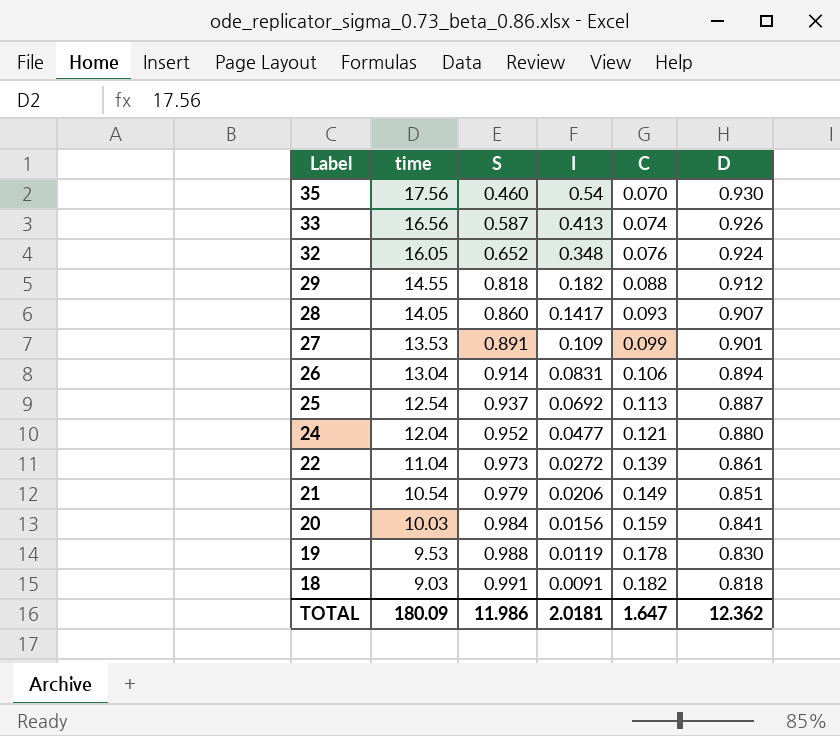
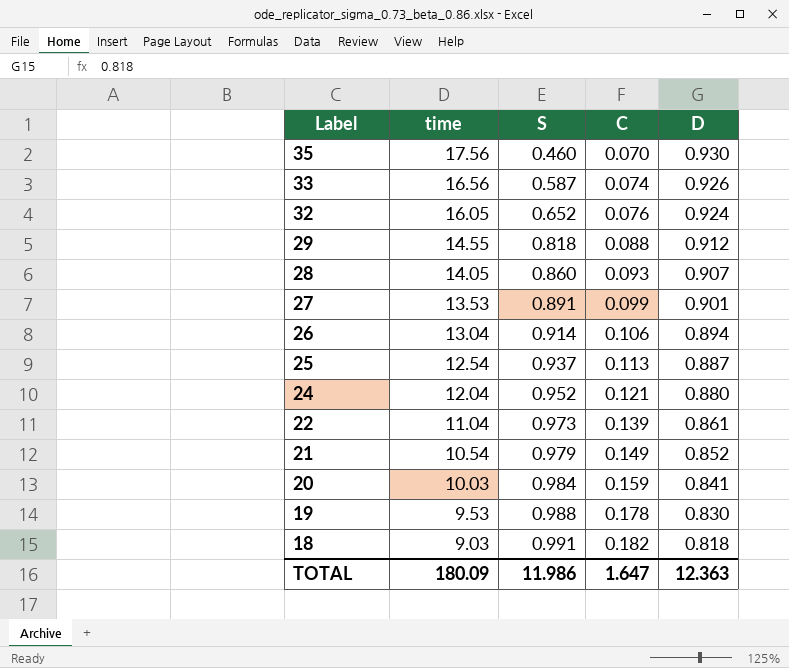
column I | position: 4 -> none
21 | D: 0.851 -> 0.852
TOTAL | D: 12.362 -> 12.363

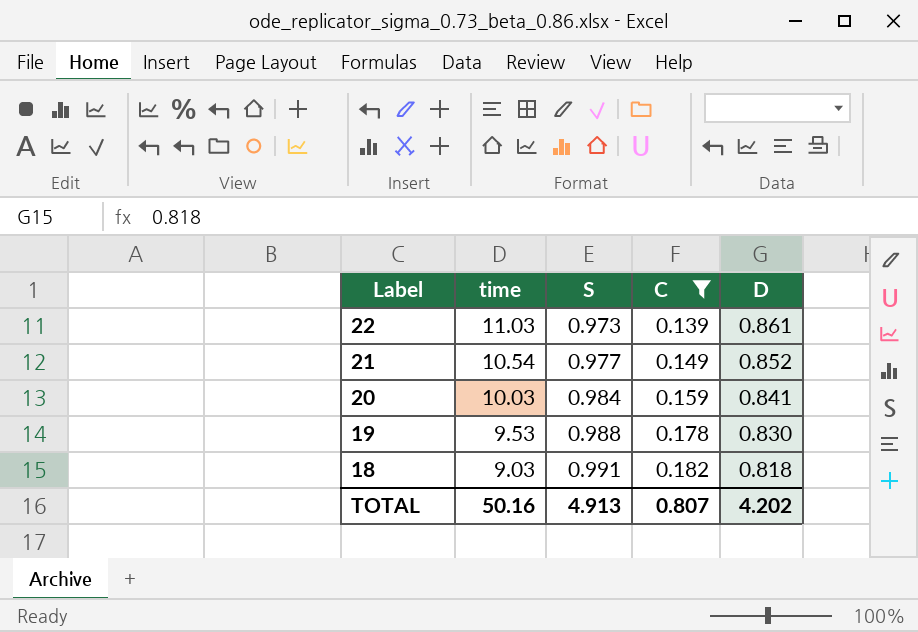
filter: none -> C >= 0.139
22 | time: 11.04 -> 11.03
21 | S: 0.979 -> 0.977
TOTAL | time: 180.09 -> 50.16
TOTAL | S: 11.986 -> 4.913
TOTAL | C: 1.647 -> 0.807
TOTAL | D: 12.363 -> 4.202

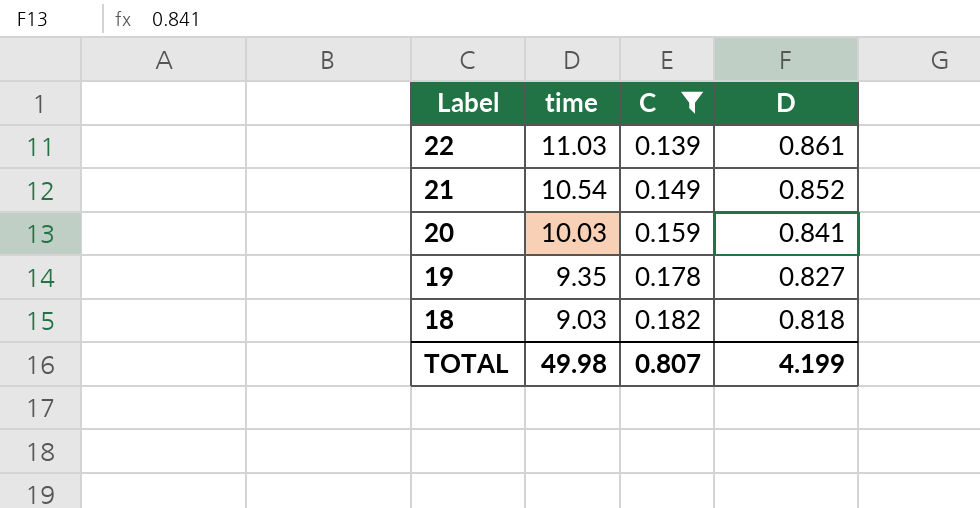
column S | position: 3 -> none
19 | time: 9.53 -> 9.35
19 | D: 0.830 -> 0.827
TOTAL | time: 50.16 -> 49.98
TOTAL | D: 4.202 -> 4.199

